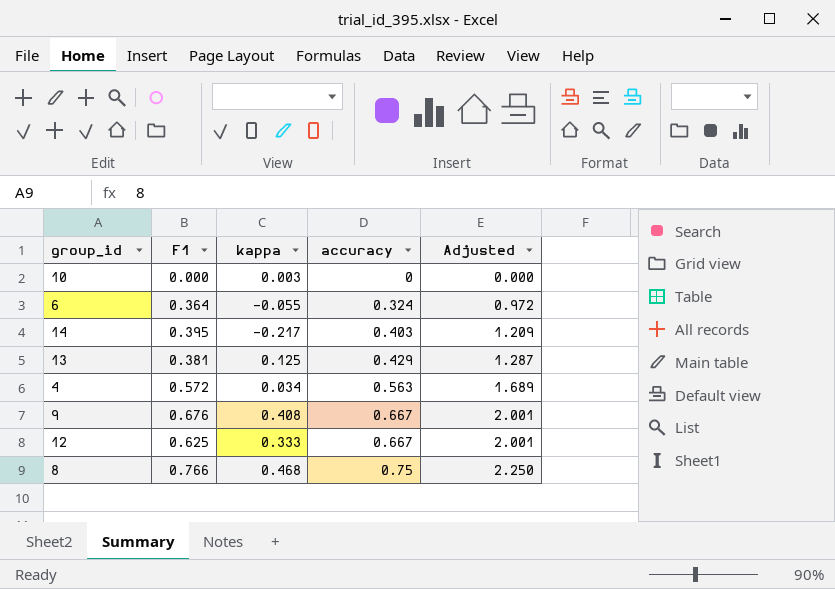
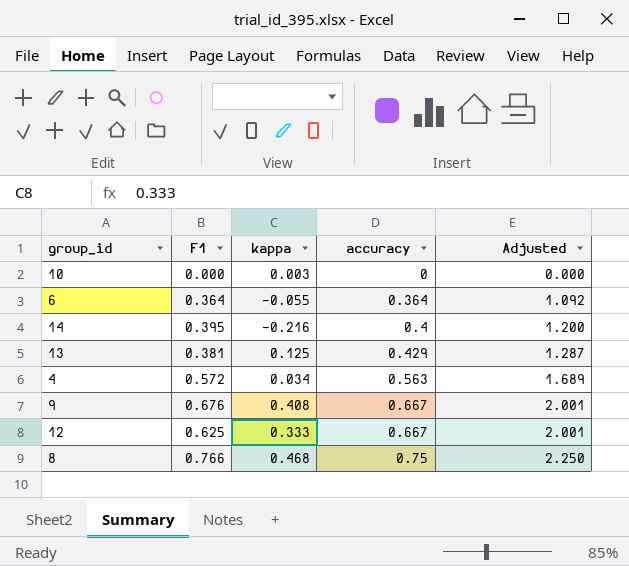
6 | accuracy: 0.324 -> 0.364
6 | Adjusted: 0.972 -> 1.092
14 | kappa: -0.217 -> -0.216
14 | accuracy: 0.403 -> 0.4
14 | Adjusted: 1.209 -> 1.200

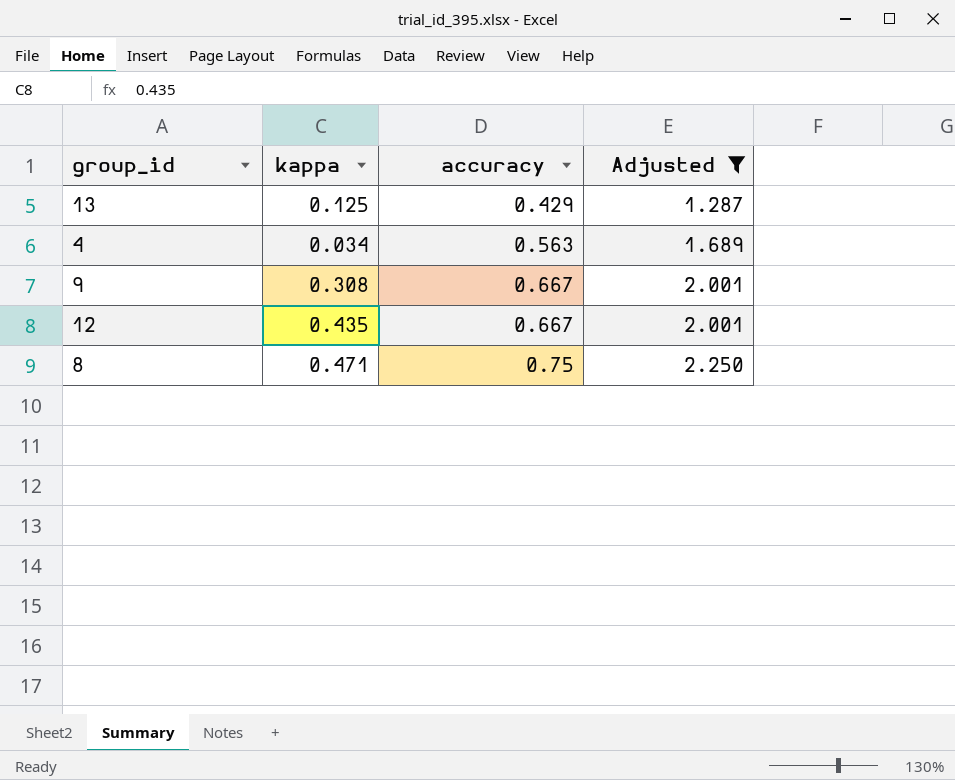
filter: none -> Adjusted >= 1.287
column F1 | position: 2 -> none
9 | kappa: 0.408 -> 0.308
12 | kappa: 0.333 -> 0.435
8 | kappa: 0.468 -> 0.471

